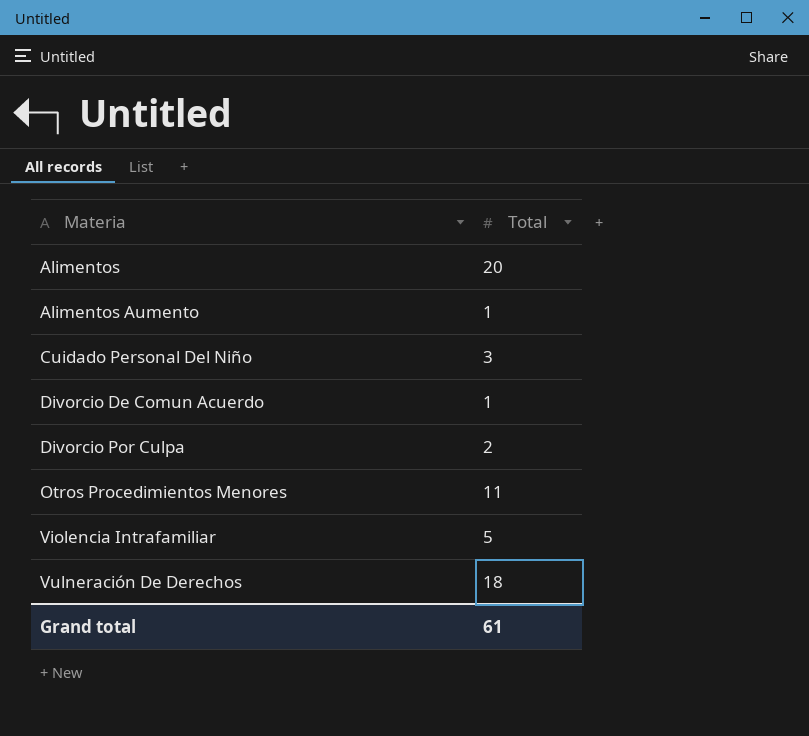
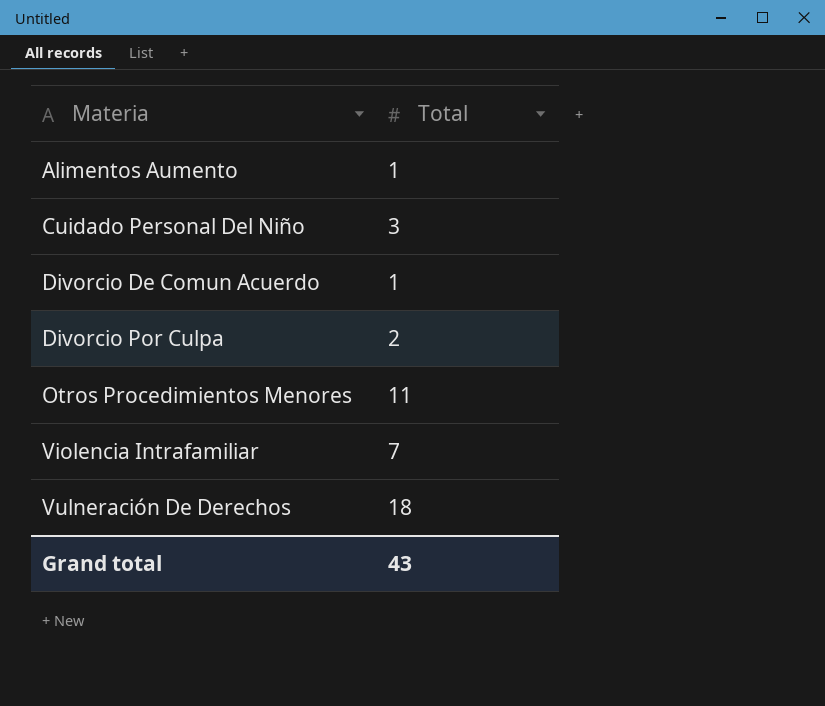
row Alimentos: 20 -> none
Violencia Intrafamiliar | Total: 5 -> 7
Grand total | Total: 61 -> 43

